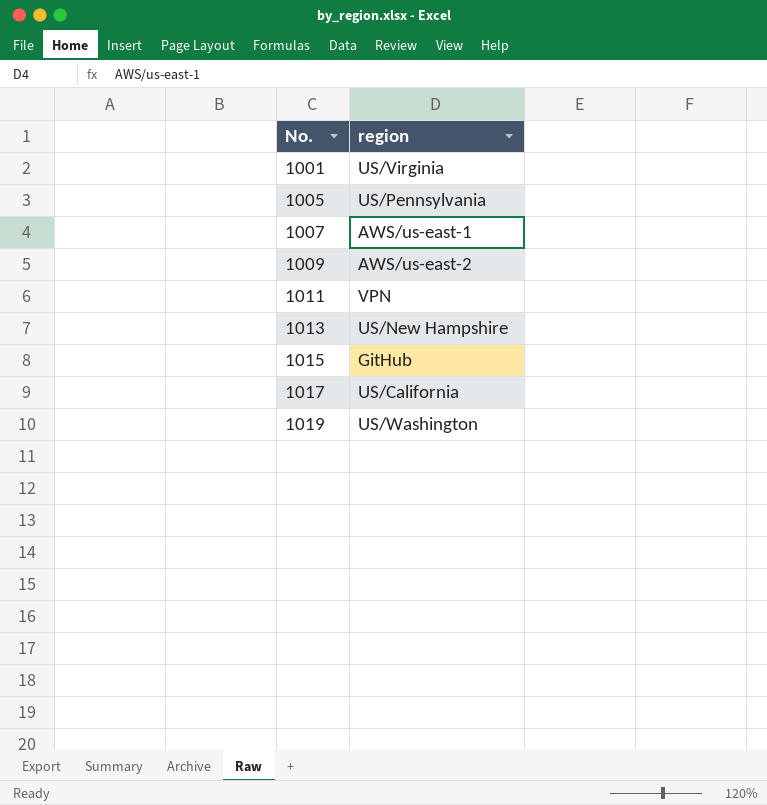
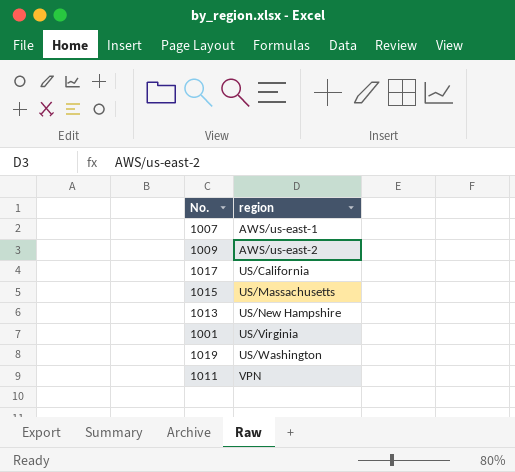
row order: No. ascending -> region ascending
row 1005: US/Pennsylvania -> none
1015 | region: GitHub -> US/Massachusetts

